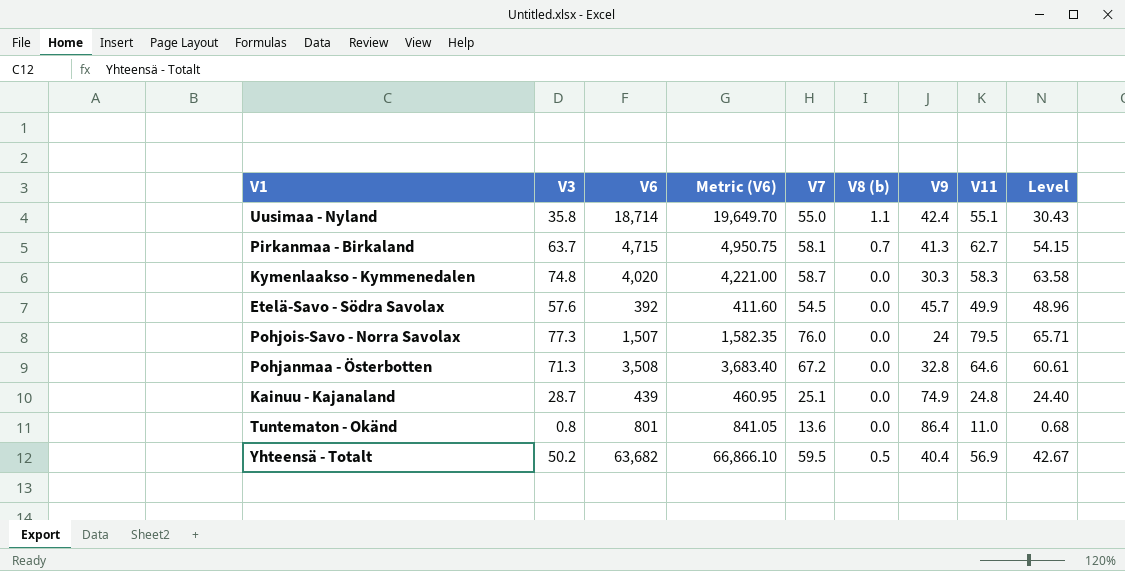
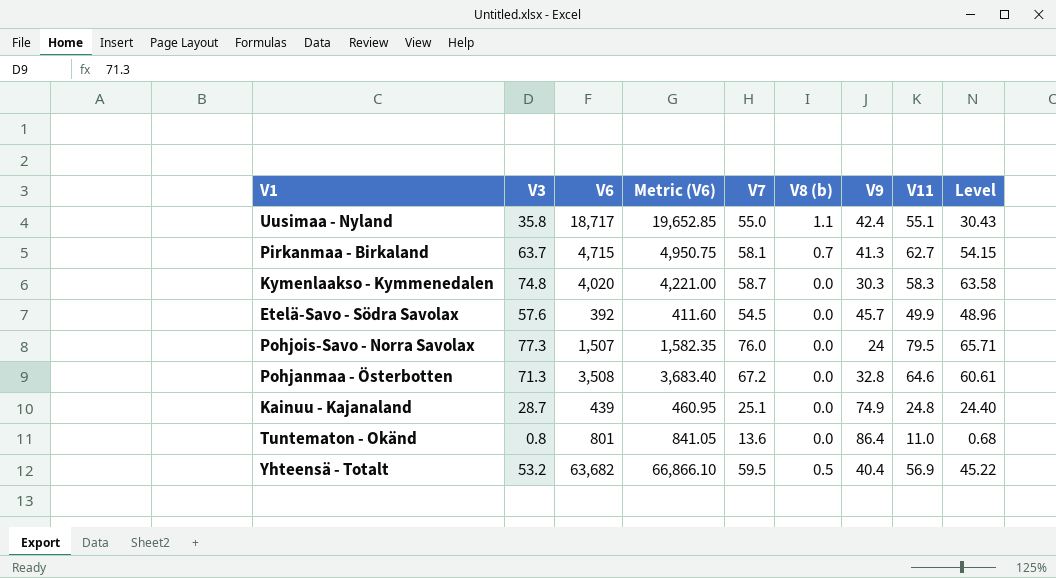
Uusimaa - Nyland | V6: 18,714 -> 18,717
Uusimaa - Nyland | Metric (V6): 19,649.70 -> 19,652.85
Yhteensä - Totalt | V3: 50.2 -> 53.2
Yhteensä - Totalt | Level: 42.67 -> 45.22

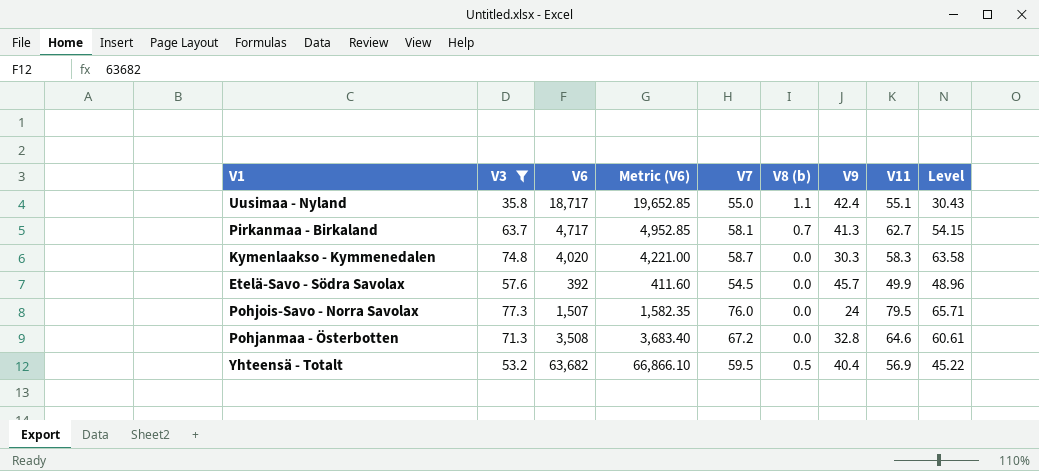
filter: none -> V3 >= 35.8
Pirkanmaa - Birkaland | V6: 4,715 -> 4,717
Pirkanmaa - Birkaland | Metric (V6): 4,950.75 -> 4,952.85

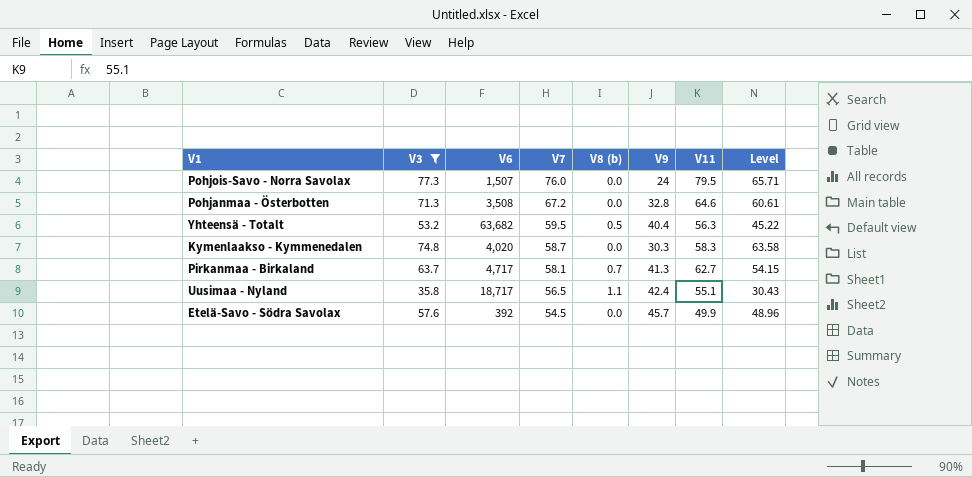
row order: none -> V7 descending
column Metric (V6) | formula: [V6] * 1.05 -> none
Yhteensä - Totalt | V11: 56.9 -> 56.3
Uusimaa - Nyland | V7: 55.0 -> 56.5

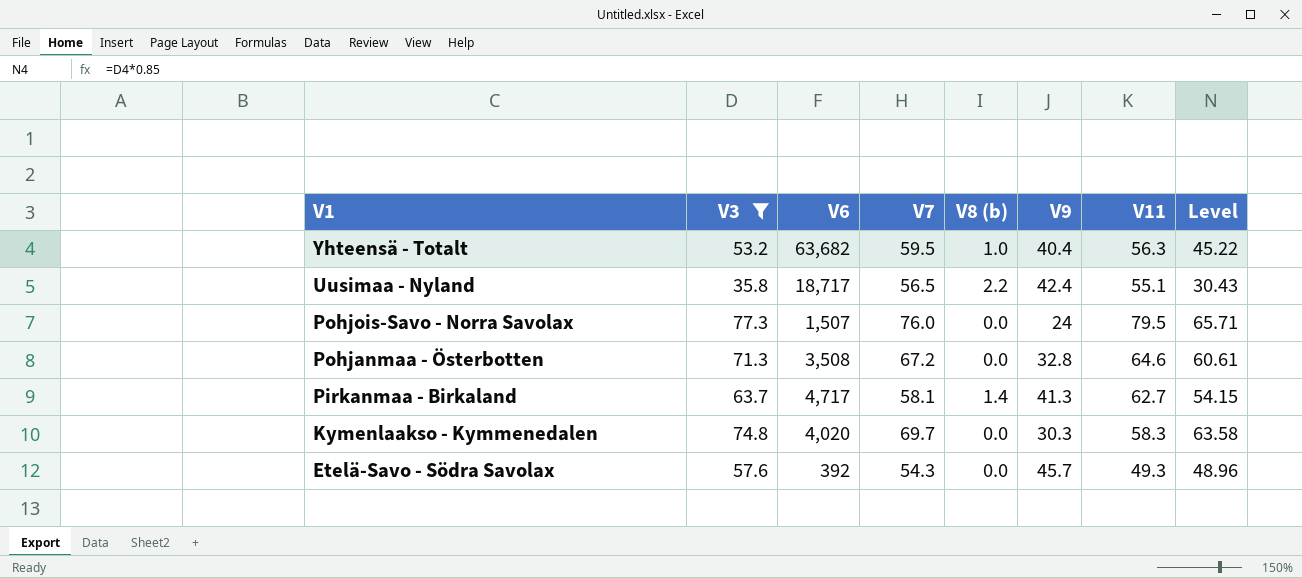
row order: V7 descending -> V1 descending
Yhteensä - Totalt | V8 (b): 0.5 -> 1.0
Uusimaa - Nyland | V8 (b): 1.1 -> 2.2
Pirkanmaa - Birkaland | V8 (b): 0.7 -> 1.4
Kymenlaakso - Kymmenedalen | V7: 58.7 -> 69.7
Etelä-Savo - Södra Savolax | V7: 54.5 -> 54.3
Etelä-Savo - Södra Savolax | V11: 49.9 -> 49.3

